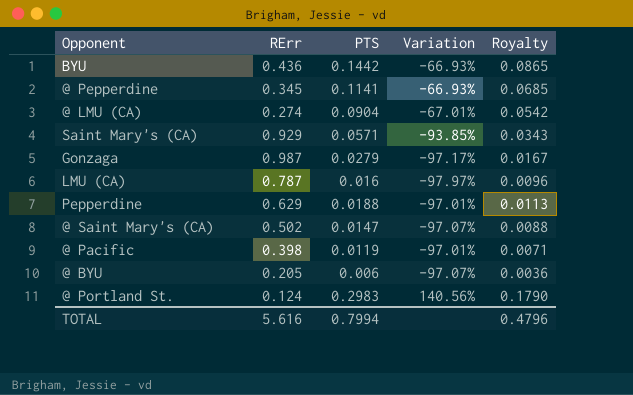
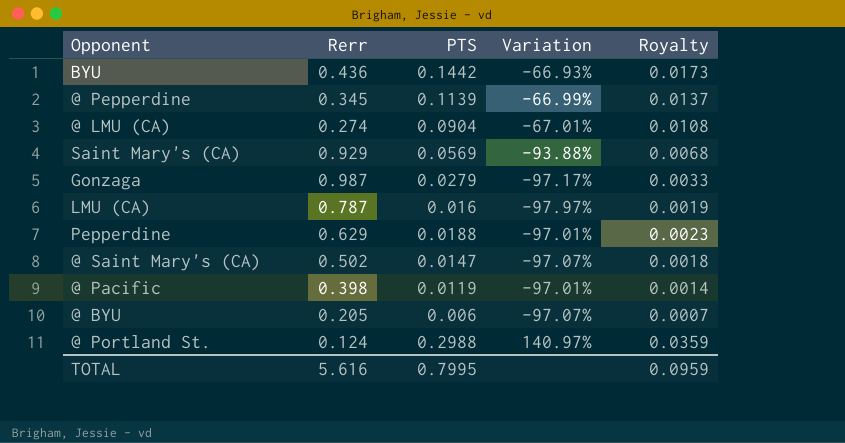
column name: RErr -> Rerr
column Royalty | formula: [PTS] * 0.6 -> [PTS] * 0.12
@ Pepperdine | PTS: 0.1141 -> 0.1139
@ Pepperdine | Variation: -66.93% -> -66.99%
Saint Mary's (CA) | PTS: 0.0571 -> 0.0569
Saint Mary's (CA) | Variation: -93.85% -> -93.88%
@ Portland St. | PTS: 0.2983 -> 0.2988
@ Portland St. | Variation: 140.56% -> 140.97%
TOTAL | PTS: 0.7994 -> 0.7995
TOTAL | Royalty: 0.4796 -> 0.0959

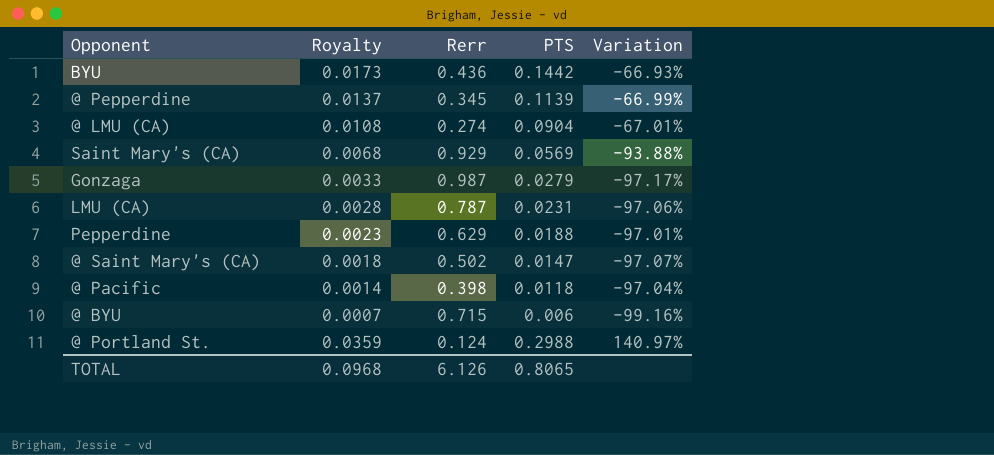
column Royalty | position: 5 -> 2
LMU (CA) | Royalty: 0.0019 -> 0.0028
LMU (CA) | PTS: 0.016 -> 0.0231
LMU (CA) | Variation: -97.97% -> -97.06%
@ Pacific | PTS: 0.0119 -> 0.0118
@ Pacific | Variation: -97.01% -> -97.04%
@ BYU | Rerr: 0.205 -> 0.715
@ BYU | Variation: -97.07% -> -99.16%
TOTAL | Royalty: 0.0959 -> 0.0968
TOTAL | Rerr: 5.616 -> 6.126
TOTAL | PTS: 0.7995 -> 0.8065

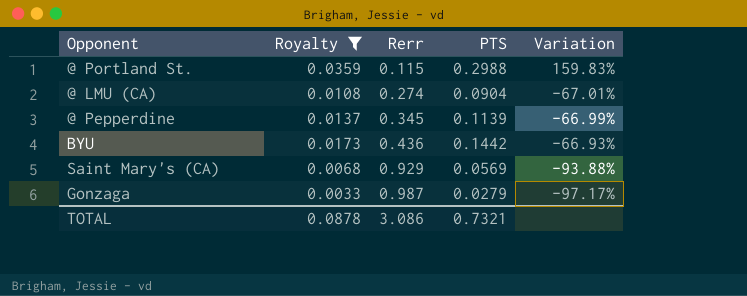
filter: none -> Royalty >= 0.0033
row order: none -> Rerr ascending
@ Portland St. | Rerr: 0.124 -> 0.115
@ Portland St. | Variation: 140.97% -> 159.83%
TOTAL | Royalty: 0.0968 -> 0.0878
TOTAL | Rerr: 6.126 -> 3.086
TOTAL | PTS: 0.8065 -> 0.7321

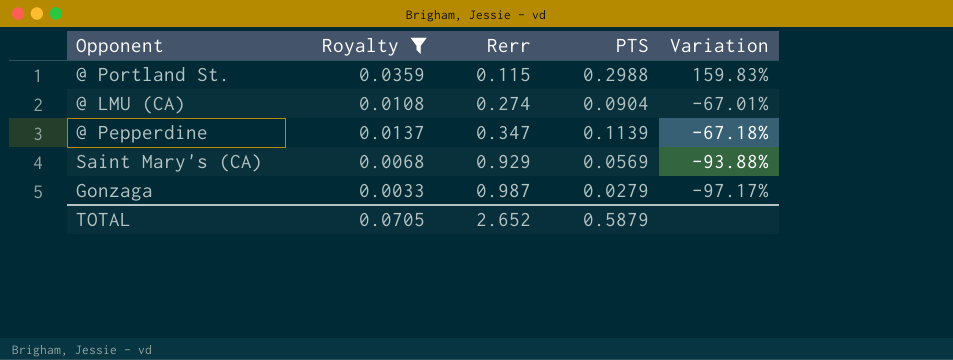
row BYU: 0.0173 | 0.436 | 0.1442 | -66.93% -> none
@ Pepperdine | Rerr: 0.345 -> 0.347
@ Pepperdine | Variation: -66.99% -> -67.18%
TOTAL | Royalty: 0.0878 -> 0.0705
TOTAL | Rerr: 3.086 -> 2.652
TOTAL | PTS: 0.7321 -> 0.5879

